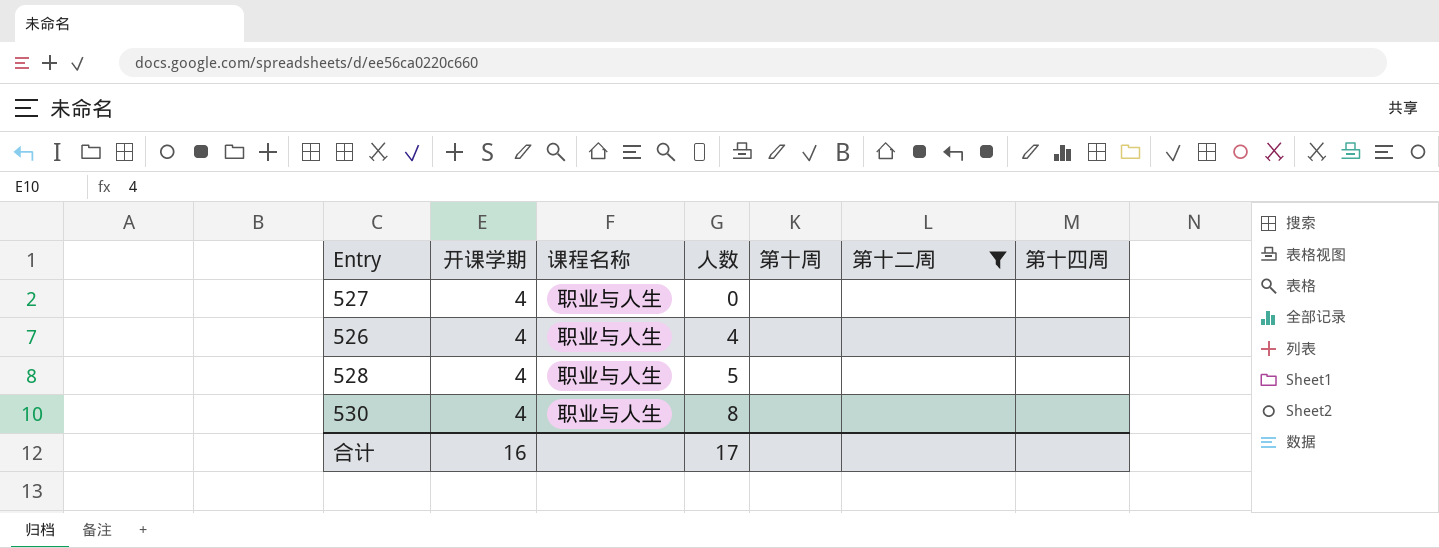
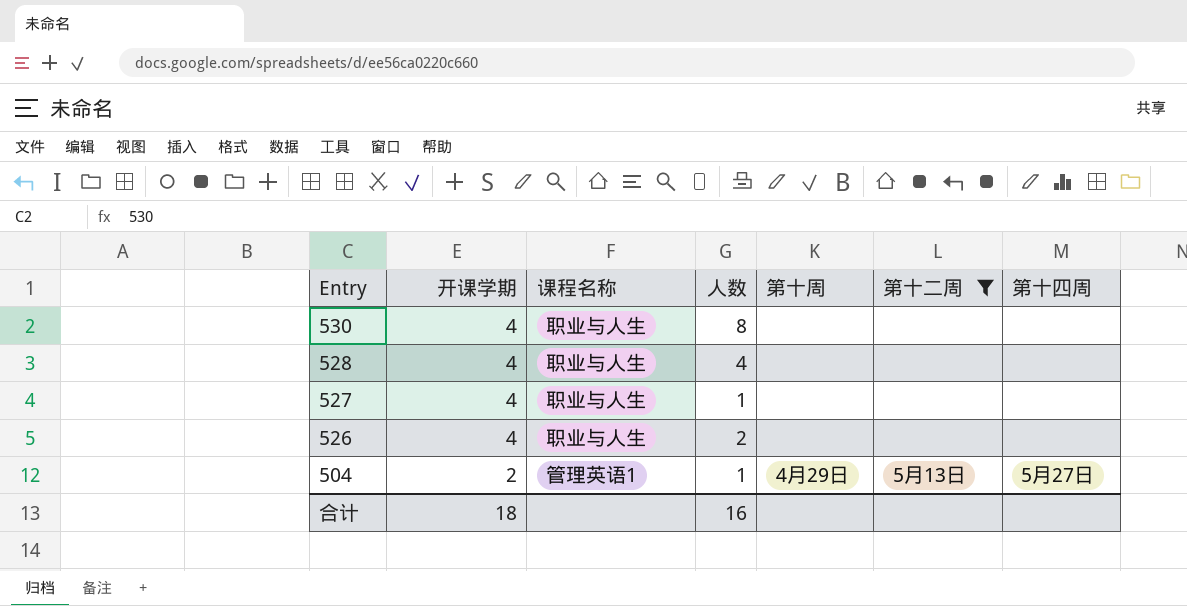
row order: 人数 ascending -> Entry descending
528 | 人数: 5 -> 4
527 | 人数: 0 -> 1
526 | 人数: 4 -> 2
row 504: none -> 2 | 管理英语1 | 1 | 4月29日 | 5月13日 | 5月27日
合计 | 开课学期: 16 -> 18
合计 | 人数: 17 -> 16

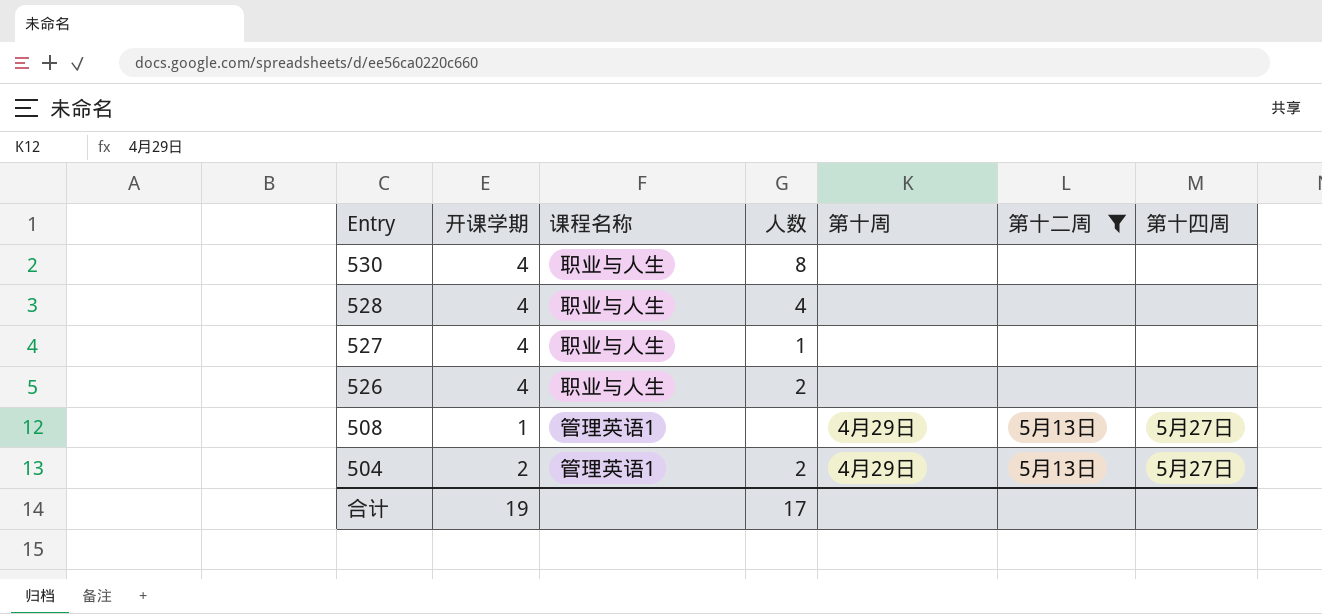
row 508: none -> 1 | 管理英语1 | none | 4月29日 | 5月13日 | 5月27日
504 | 人数: 1 -> 2
合计 | 开课学期: 18 -> 19
合计 | 人数: 16 -> 17

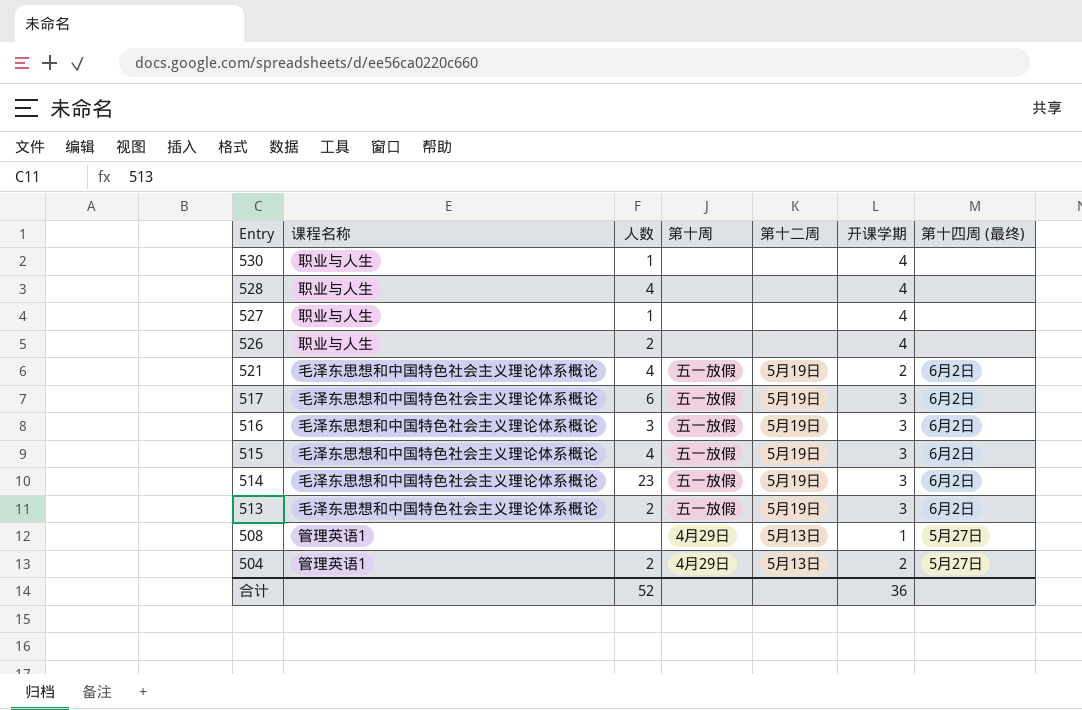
filter: 第十二周 != 5月19日 -> none
column 开课学期 | position: 2 -> 6
column name: 第十四周 -> 第十四周 (最终)
530 | 人数: 8 -> 1
合计 | 人数: 17 -> 52
合计 | 开课学期: 19 -> 36

